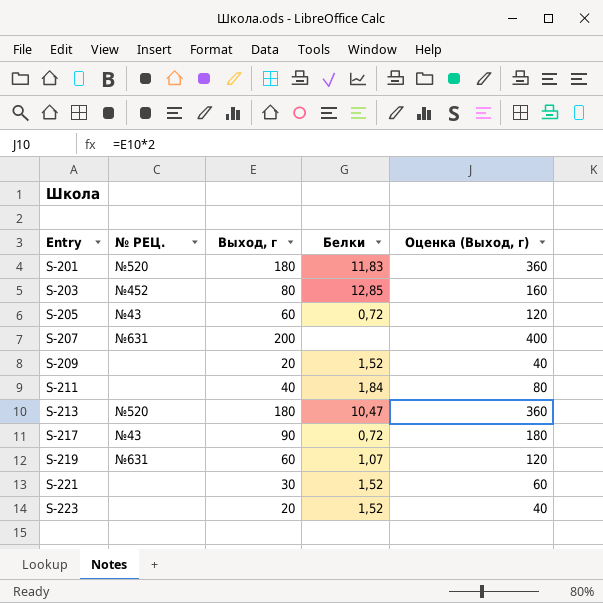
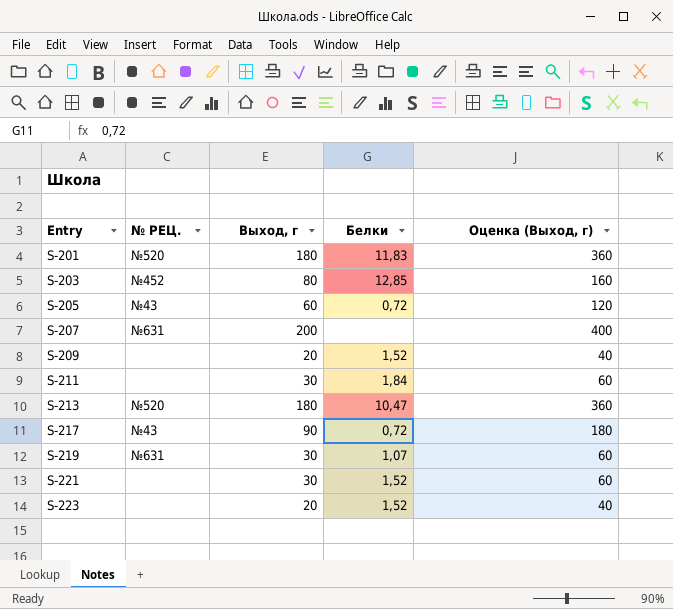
S-211 | Выход, г: 40 -> 30
S-211 | Оценка (Выход, г): 80 -> 60
S-219 | Выход, г: 60 -> 30
S-219 | Оценка (Выход, г): 120 -> 60

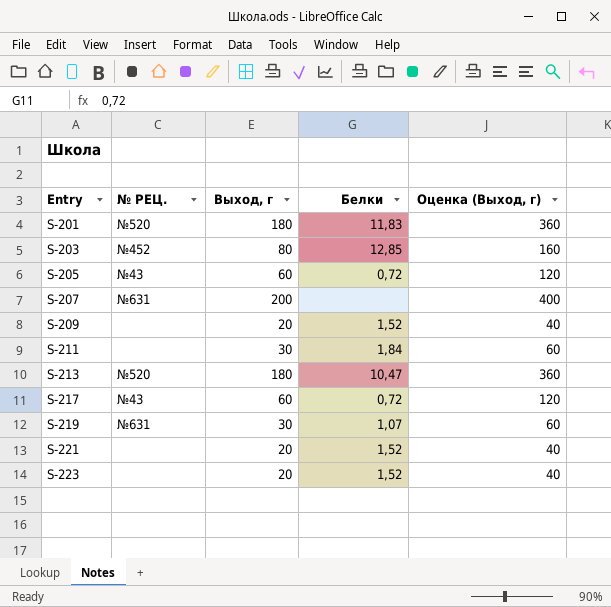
S-217 | Выход, г: 90 -> 60
S-217 | Оценка (Выход, г): 180 -> 120
S-221 | Выход, г: 30 -> 20
S-221 | Оценка (Выход, г): 60 -> 40

